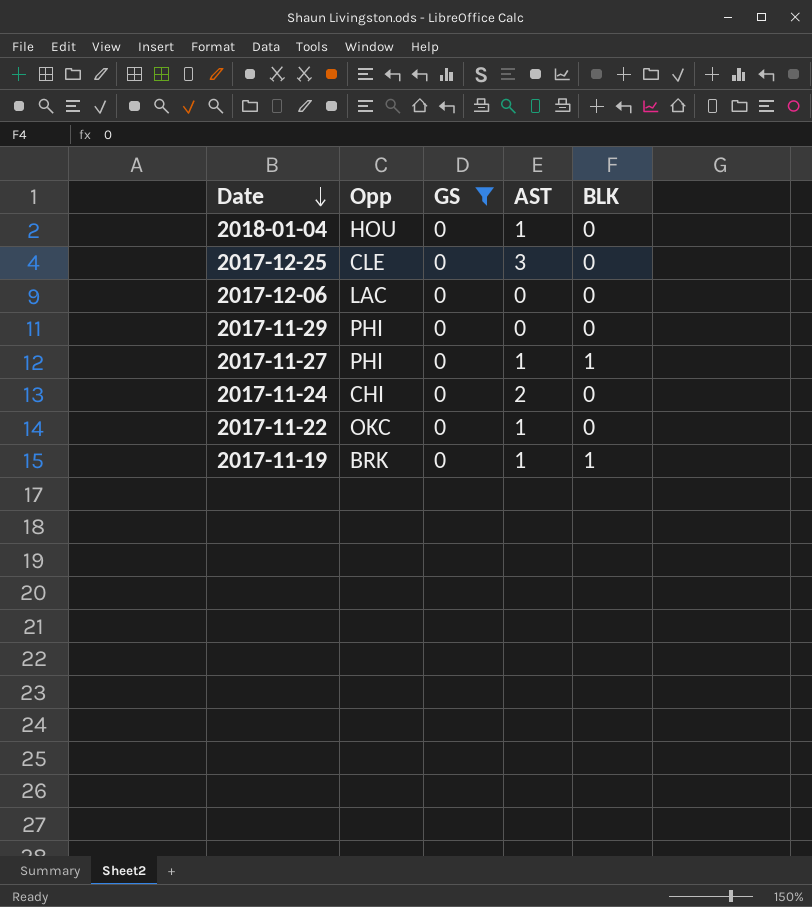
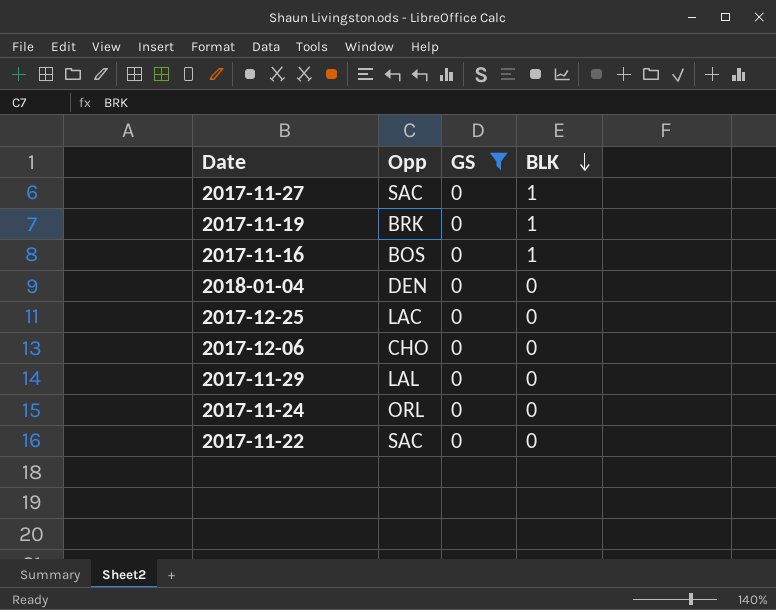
row order: Date descending -> BLK descending
column AST | position: 4 -> none
2017-11-27 | Opp: PHI -> SAC
row 2017-11-16: none -> BOS | 0 | 1
2018-01-04 | Opp: HOU -> DEN
2017-12-25 | Opp: CLE -> LAC
2017-12-06 | Opp: LAC -> CHO
2017-11-29 | Opp: PHI -> LAL
2017-11-24 | Opp: CHI -> ORL
2017-11-22 | Opp: OKC -> SAC

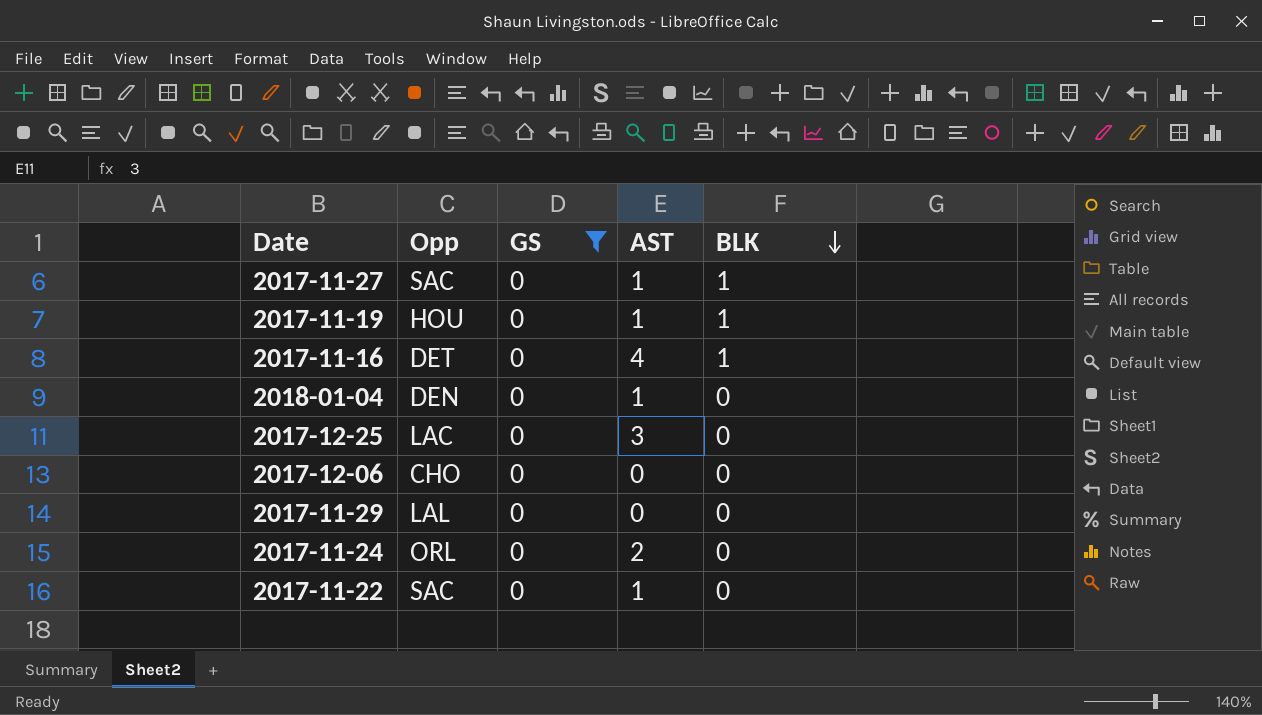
column AST | position: none -> 4
2017-11-19 | Opp: BRK -> HOU
2017-11-16 | Opp: BOS -> DET

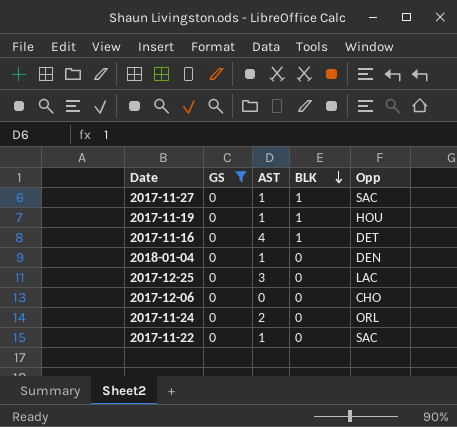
column Opp | position: 2 -> 5
row 2017-11-29: LAL | 0 | 0 | 0 -> none

